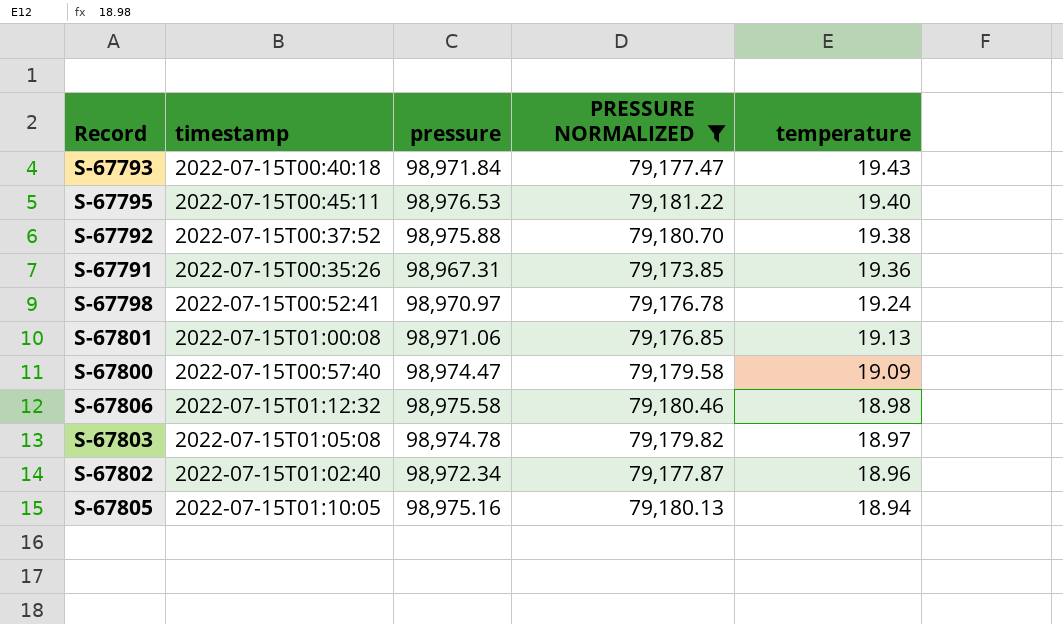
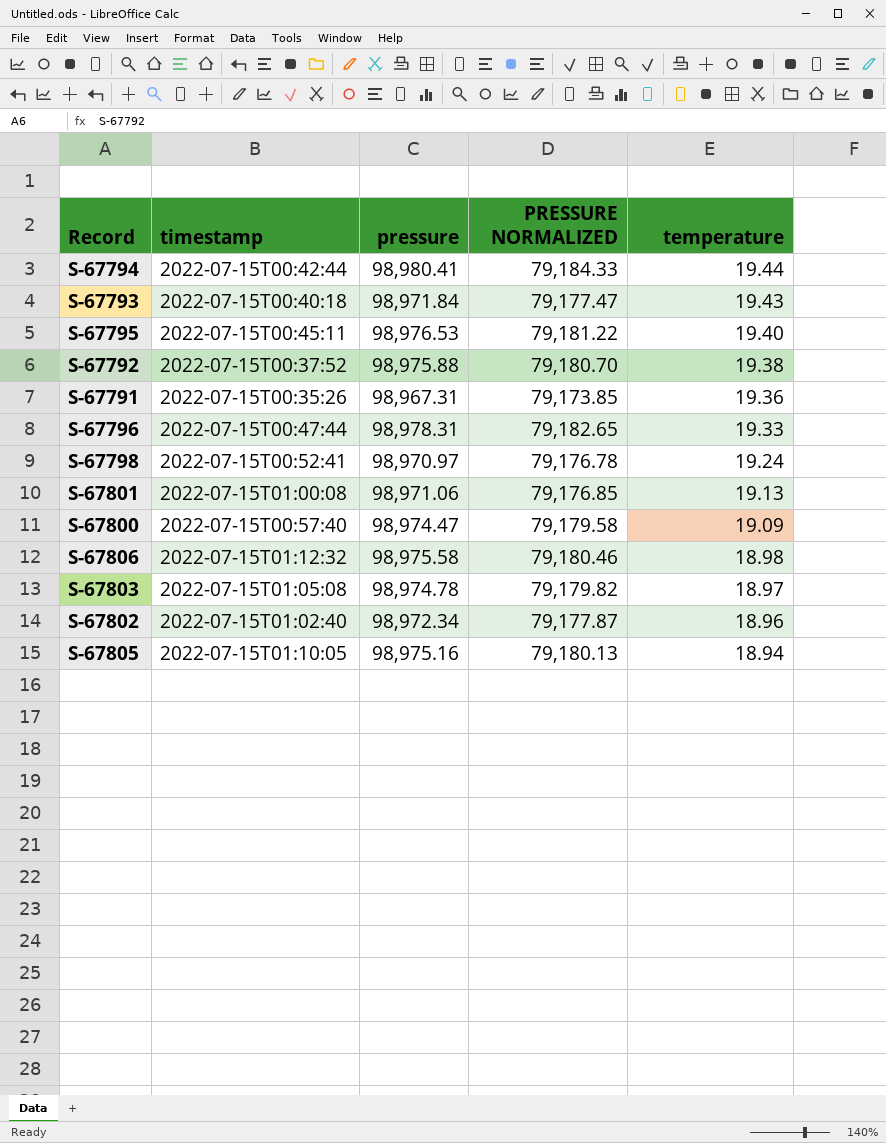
filter: PRESSURE NORMALIZED <= 79,181.22 -> none

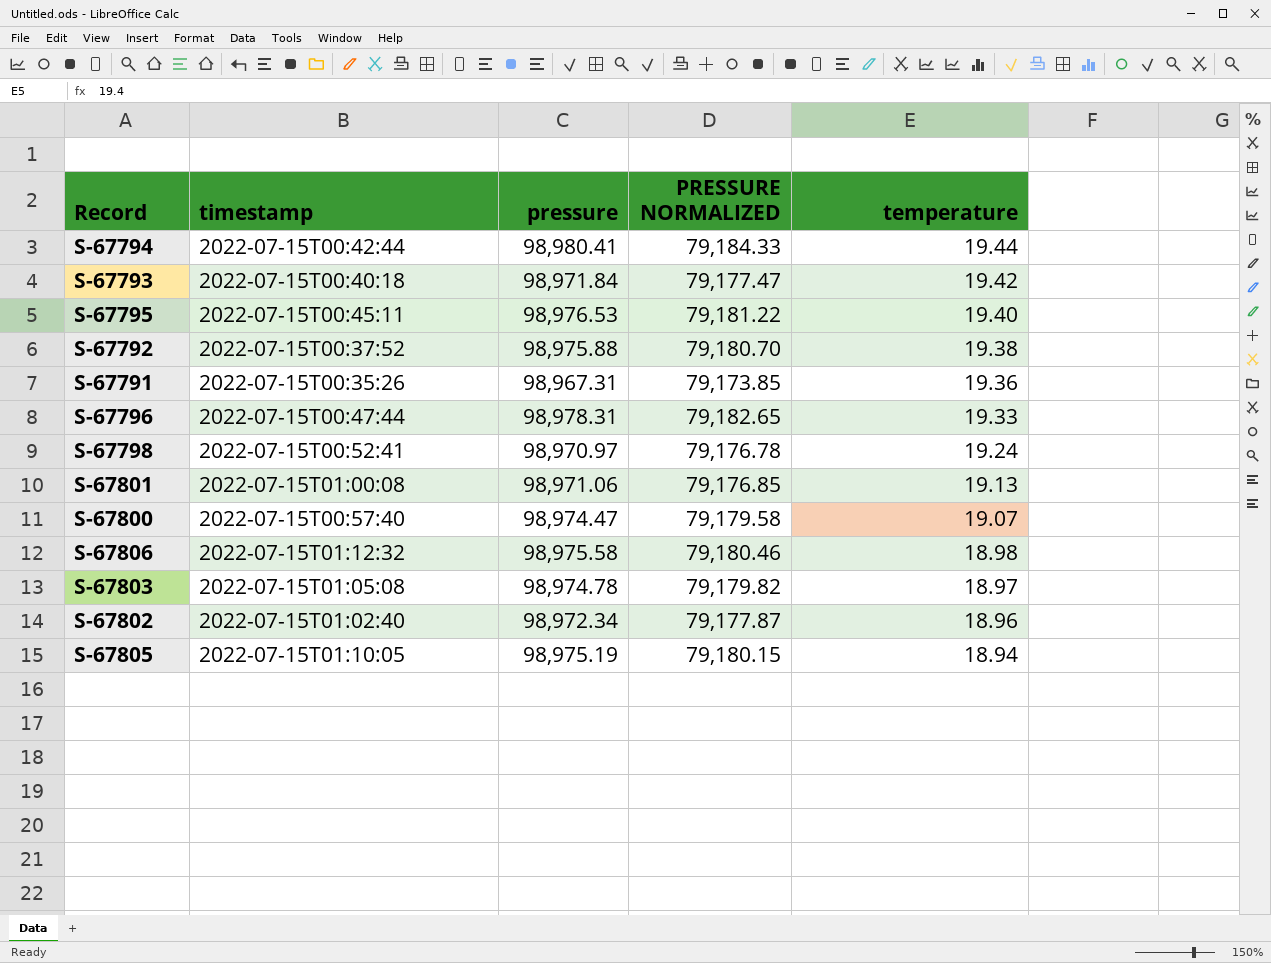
S-67793 | temperature: 19.43 -> 19.42
S-67800 | temperature: 19.09 -> 19.07
S-67805 | pressure: 98,975.16 -> 98,975.19
S-67805 | PRESSURE NORMALIZED: 79,180.13 -> 79,180.15

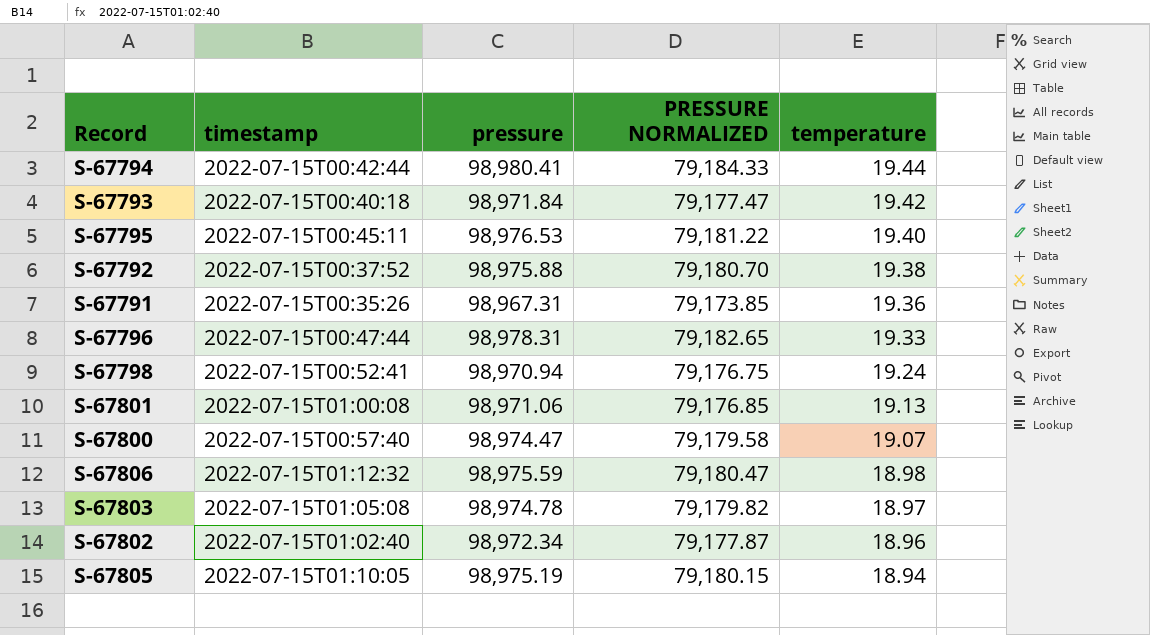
S-67798 | pressure: 98,970.97 -> 98,970.94
S-67798 | PRESSURE NORMALIZED: 79,176.78 -> 79,176.75
S-67806 | pressure: 98,975.58 -> 98,975.59
S-67806 | PRESSURE NORMALIZED: 79,180.46 -> 79,180.47

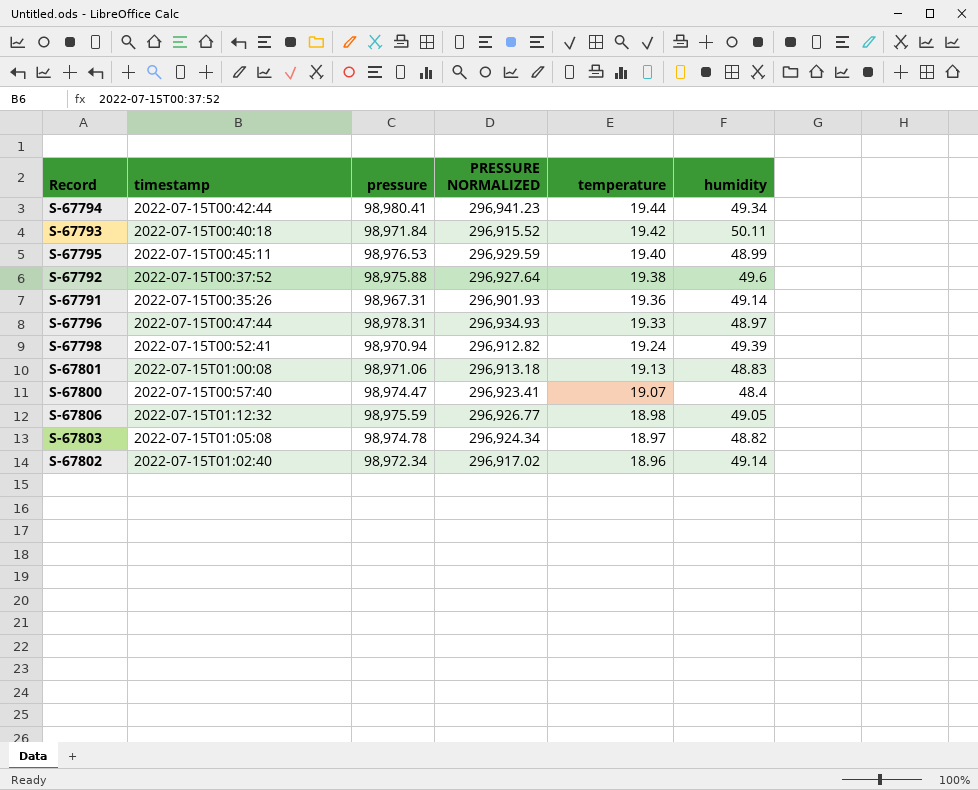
column PRESSURE NORMALIZED | formula: [pressure] * 0.8 -> [pressure] * 3
column humidity | position: none -> 6
row S-67805: 2022-07-15T01:10:05 | 98,975.19 | 79,180.15 | 18.94 -> none

